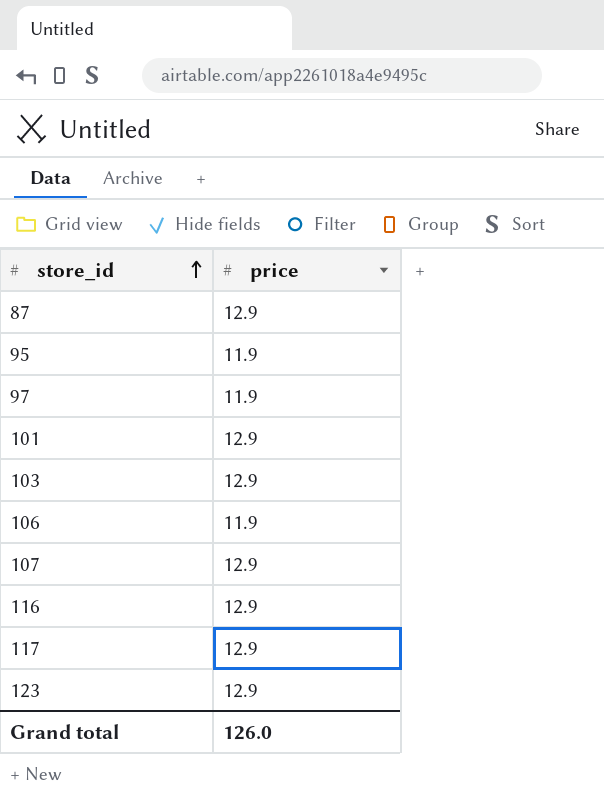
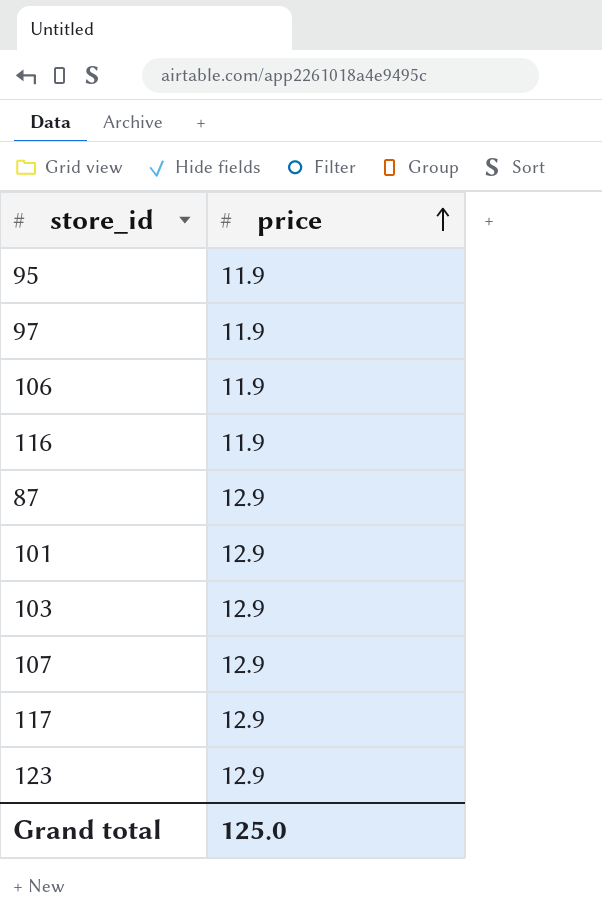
row order: store_id ascending -> price ascending
116 | price: 12.9 -> 11.9
Grand total | price: 126.0 -> 125.0

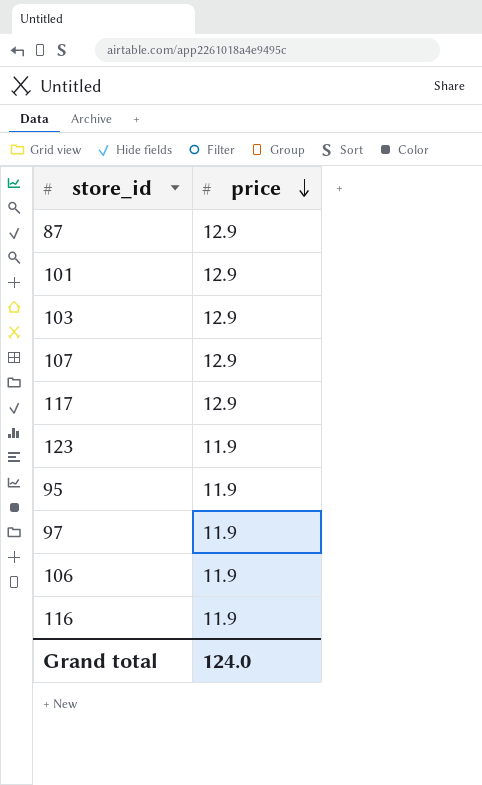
row order: price ascending -> price descending
123 | price: 12.9 -> 11.9
Grand total | price: 125.0 -> 124.0

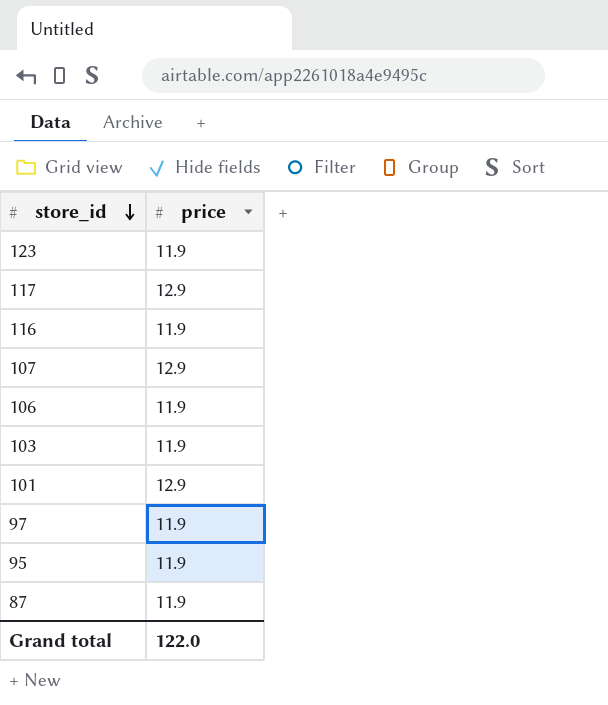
row order: price descending -> store_id descending
103 | price: 12.9 -> 11.9
87 | price: 12.9 -> 11.9
Grand total | price: 124.0 -> 122.0

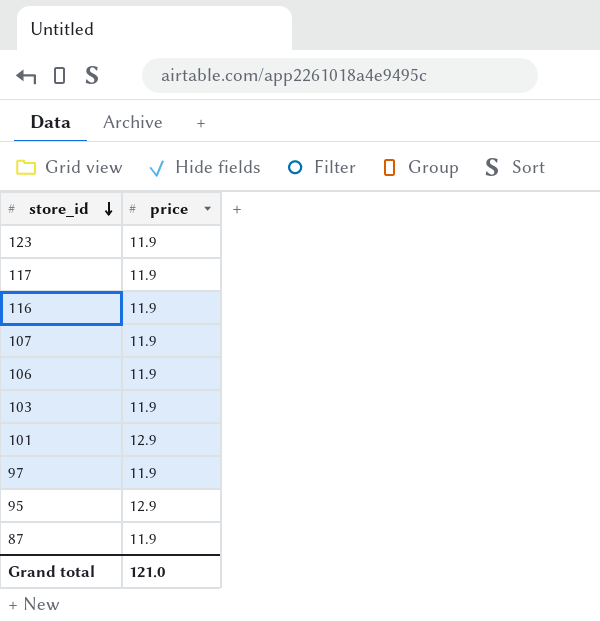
117 | price: 12.9 -> 11.9
107 | price: 12.9 -> 11.9
95 | price: 11.9 -> 12.9
Grand total | price: 122.0 -> 121.0

